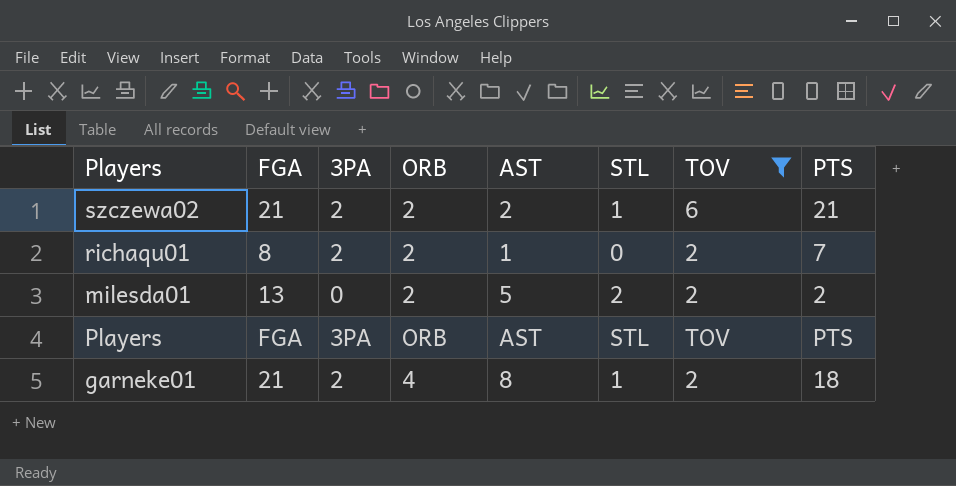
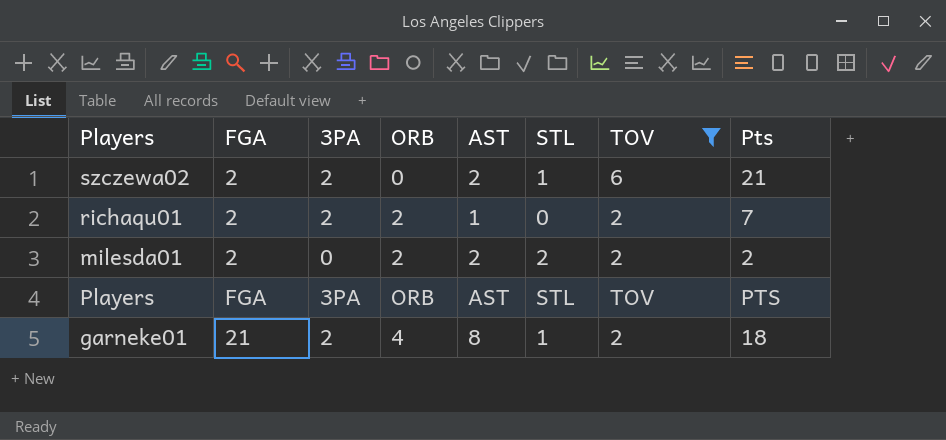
column name: PTS -> Pts
szczewa02 | FGA: 21 -> 2
szczewa02 | ORB: 2 -> 0
richaqu01 | FGA: 8 -> 2
milesda01 | FGA: 13 -> 2
milesda01 | AST: 5 -> 2

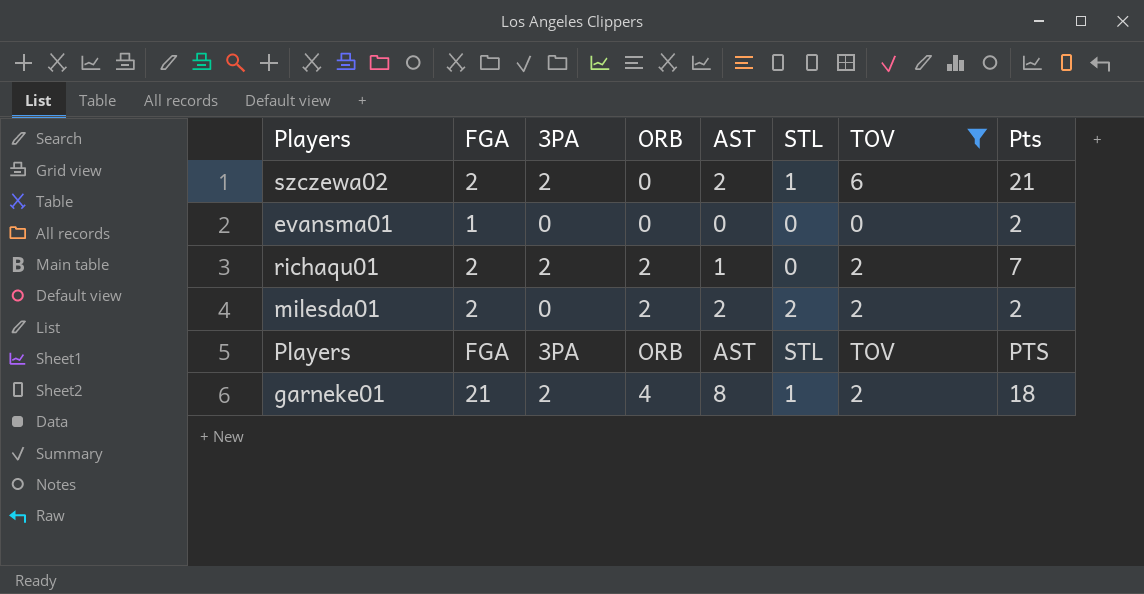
row evansma01: none -> 1 | 0 | 0 | 0 | 0 | 0 | 2

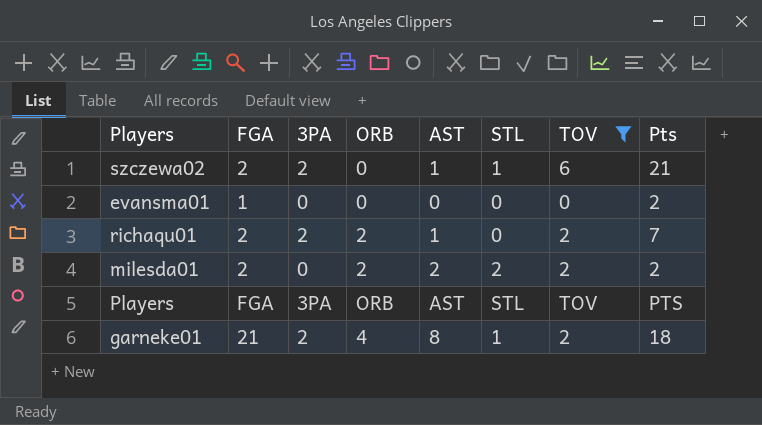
szczewa02 | AST: 2 -> 1

